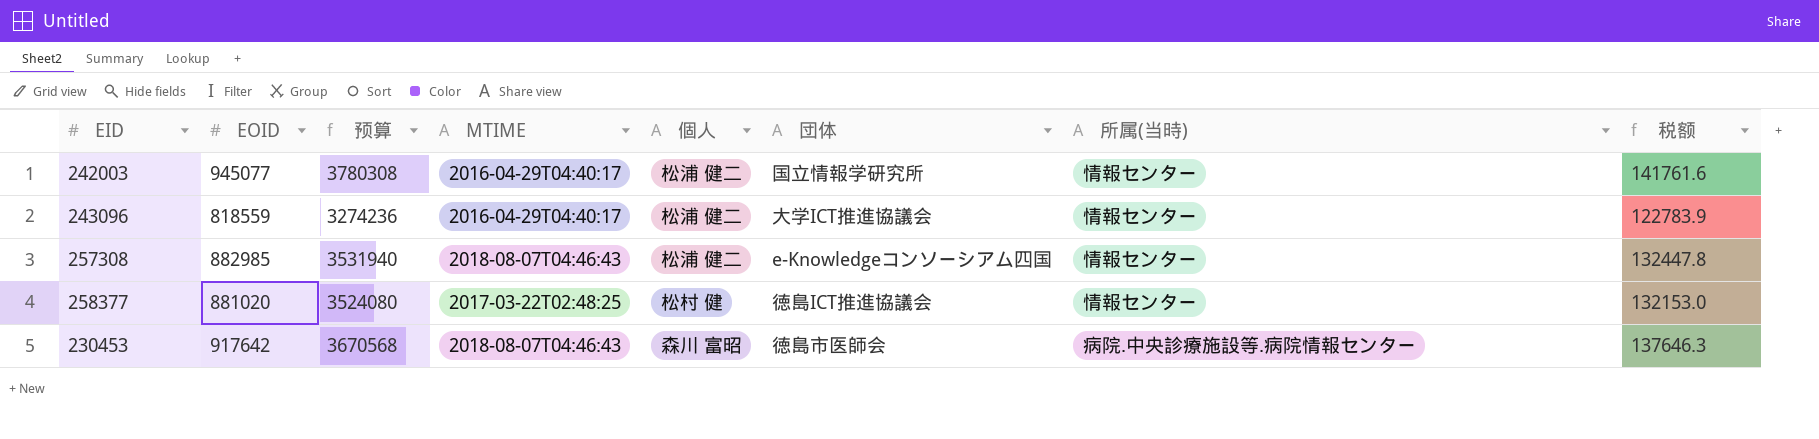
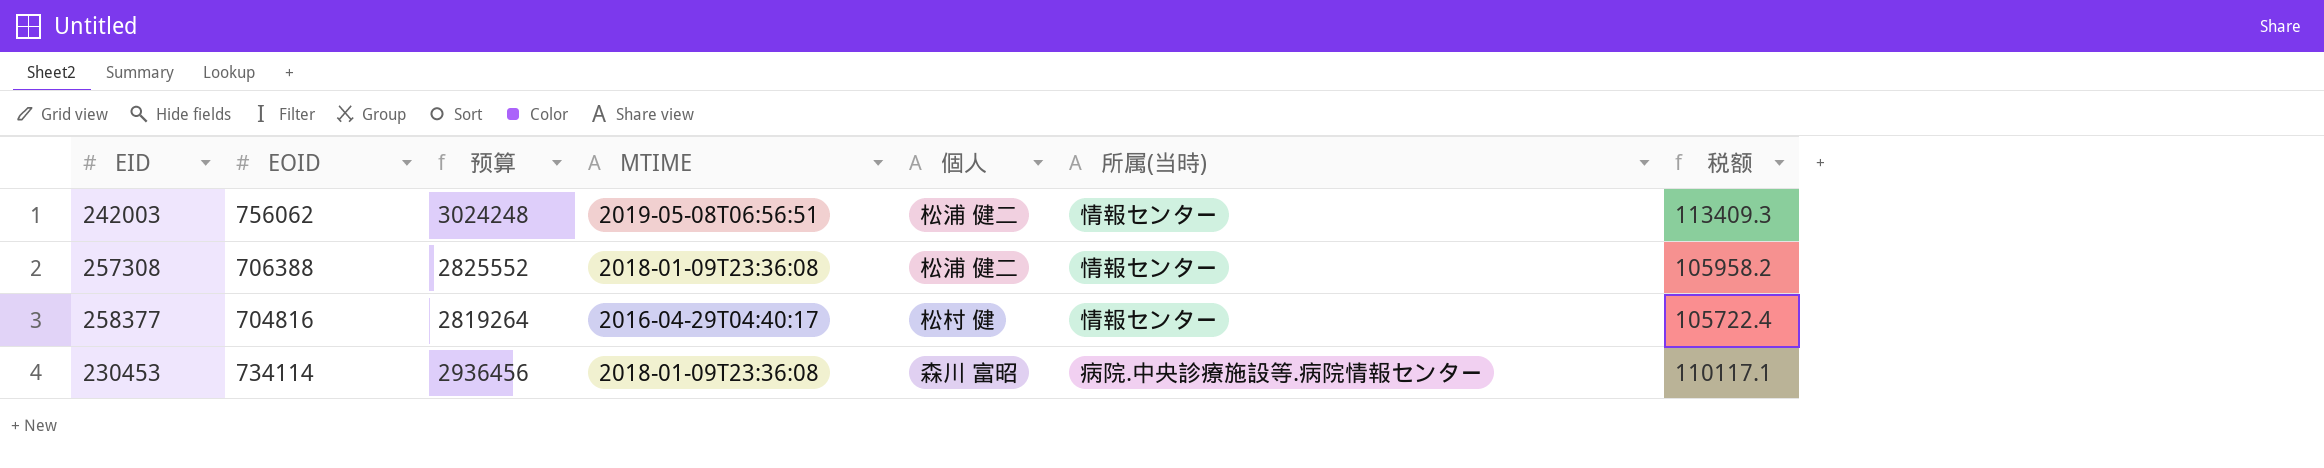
column 団体 | position: 6 -> none
row 243096: 818559 | 3274236 | 2016-04-29T04:40:17 | 松浦 健二 | 大学ICT推進協議会 | 情報センター | 122783.9 -> none
242003 | EOID: 945077 -> 756062
242003 | 预算: 3780308 -> 3024248
242003 | MTIME: 2016-04-29T04:40:17 -> 2019-05-08T06:56:51
242003 | 税额: 141761.6 -> 113409.3
257308 | EOID: 882985 -> 706388
257308 | 预算: 3531940 -> 2825552
257308 | MTIME: 2018-08-07T04:46:43 -> 2018-01-09T23:36:08
257308 | 税额: 132447.8 -> 105958.2
258377 | EOID: 881020 -> 704816
258377 | 预算: 3524080 -> 2819264
258377 | MTIME: 2017-03-22T02:48:25 -> 2016-04-29T04:40:17
258377 | 税额: 132153.0 -> 105722.4
230453 | EOID: 917642 -> 734114
230453 | 预算: 3670568 -> 2936456
230453 | MTIME: 2018-08-07T04:46:43 -> 2018-01-09T23:36:08
230453 | 税额: 137646.3 -> 110117.1

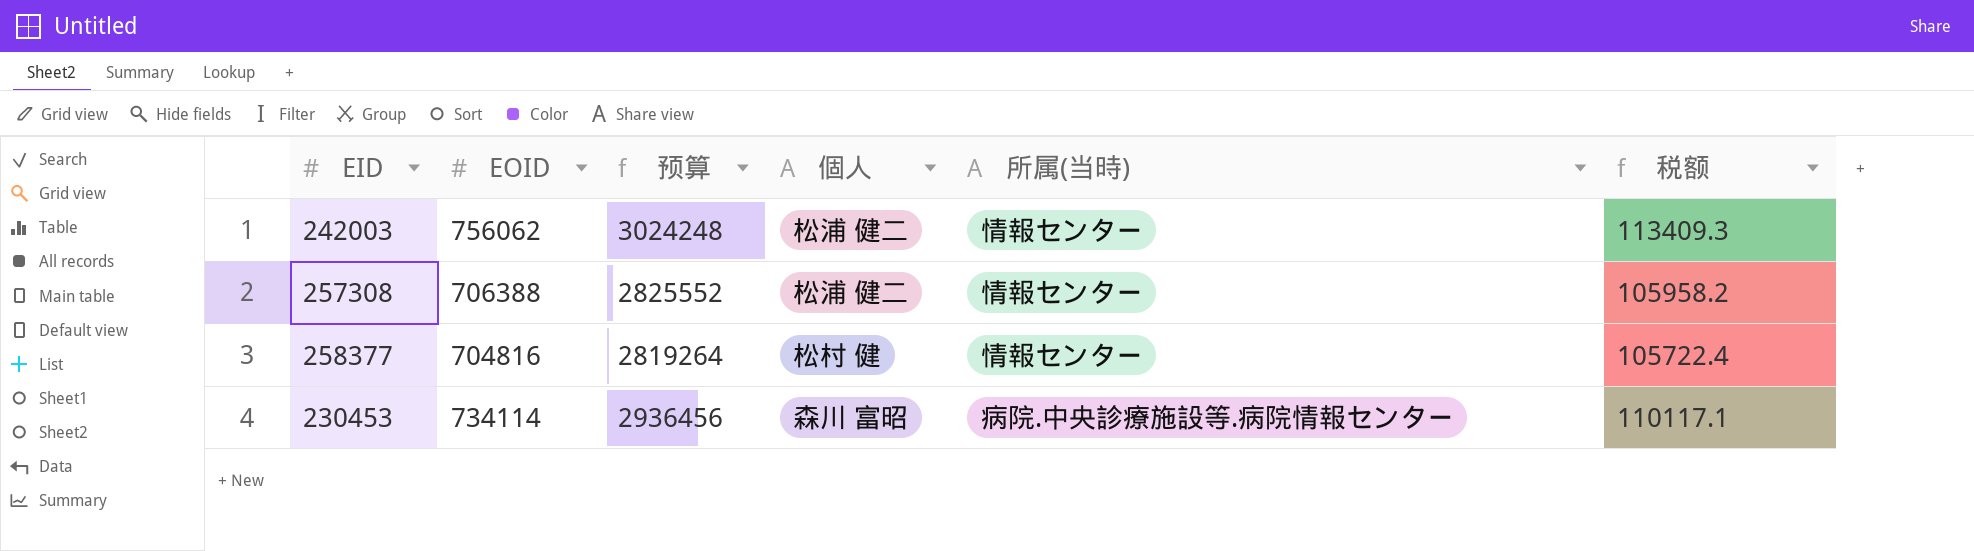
column MTIME | position: 4 -> none

